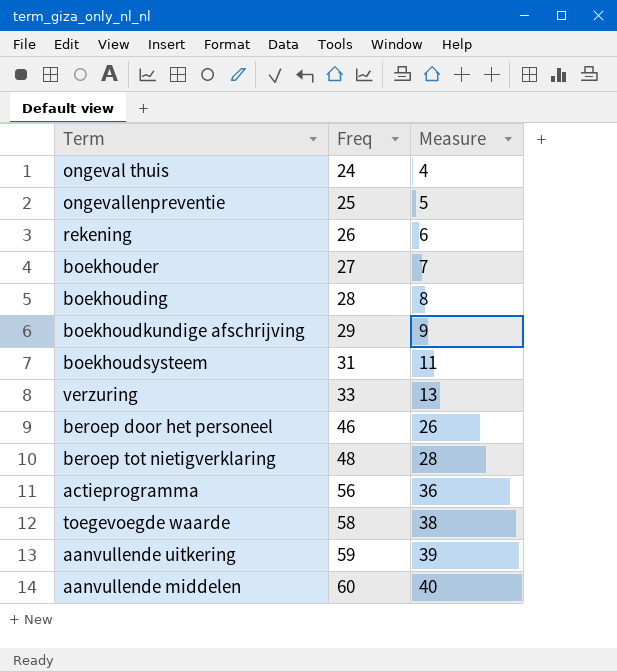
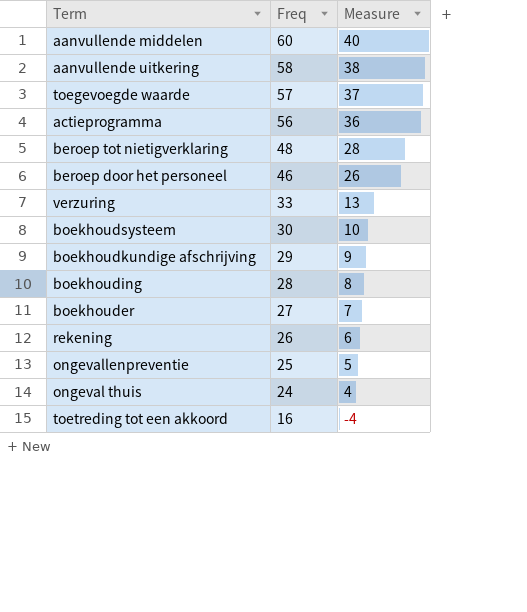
row order: Freq ascending -> Freq descending
aanvullende uitkering | Freq: 59 -> 58
aanvullende uitkering | Measure: 39 -> 38
toegevoegde waarde | Freq: 58 -> 57
toegevoegde waarde | Measure: 38 -> 37
boekhoudsysteem | Freq: 31 -> 30
boekhoudsysteem | Measure: 11 -> 10
row toetreding tot een akkoord: none -> 16 | -4

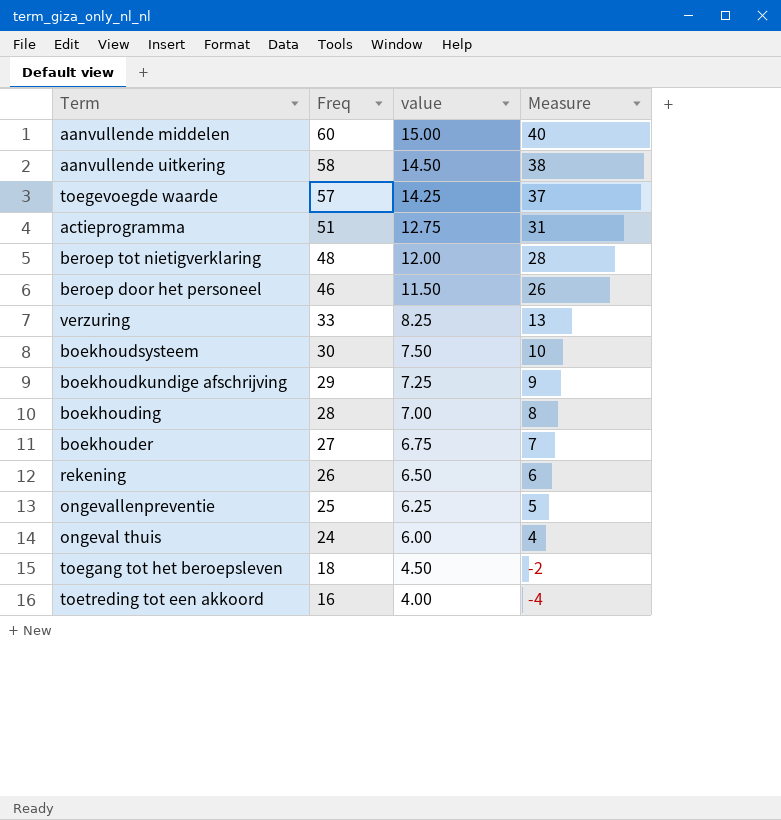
column value | formula: none -> [Freq] * 0.25
actieprogramma | Freq: 56 -> 51
actieprogramma | Measure: 36 -> 31
row toegang tot het beroepsleven: none -> 18 | 4.50 | -2

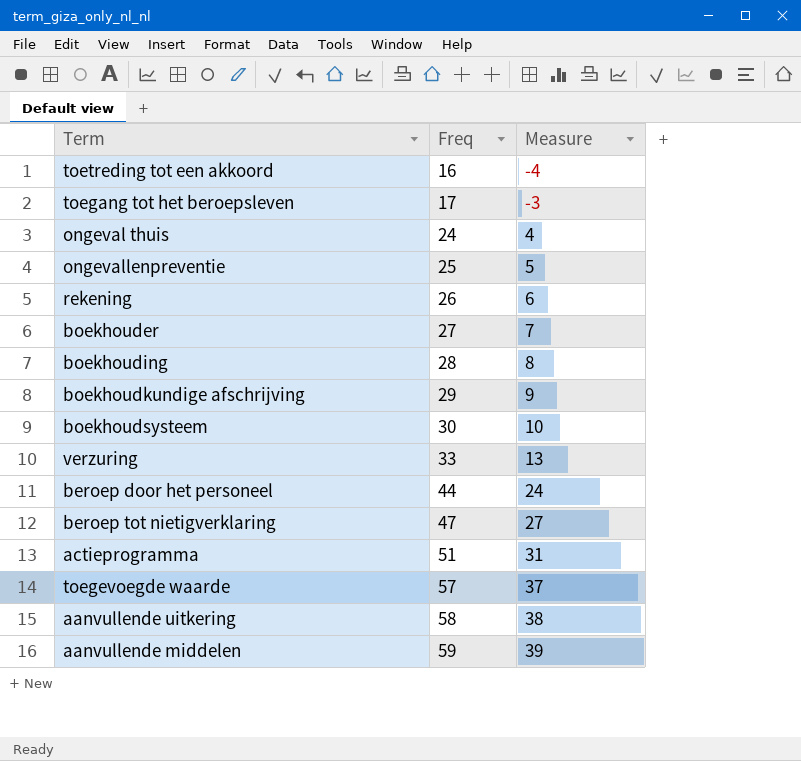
row order: Freq descending -> Freq ascending
column value | formula: [Freq] * 0.25 -> none
toegang tot het beroepsleven | Freq: 18 -> 17
toegang tot het beroepsleven | Measure: -2 -> -3
beroep door het personeel | Freq: 46 -> 44
beroep door het personeel | Measure: 26 -> 24
beroep tot nietigverklaring | Freq: 48 -> 47
beroep tot nietigverklaring | Measure: 28 -> 27
aanvullende middelen | Freq: 60 -> 59
aanvullende middelen | Measure: 40 -> 39

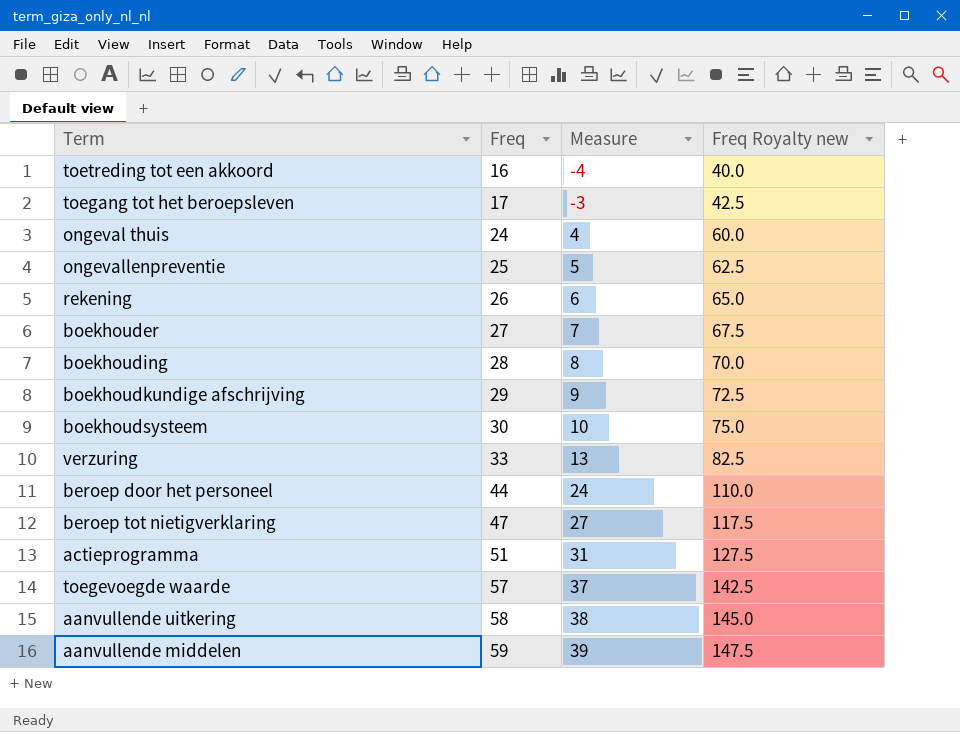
column Freq Royalty new | formula: none -> [Freq] * 2.5

